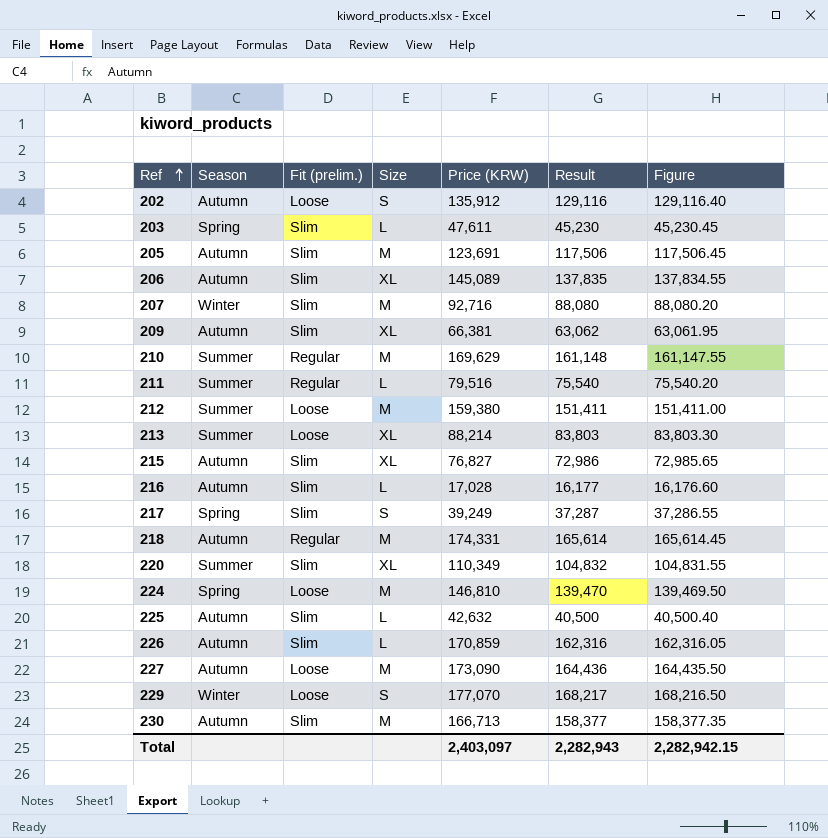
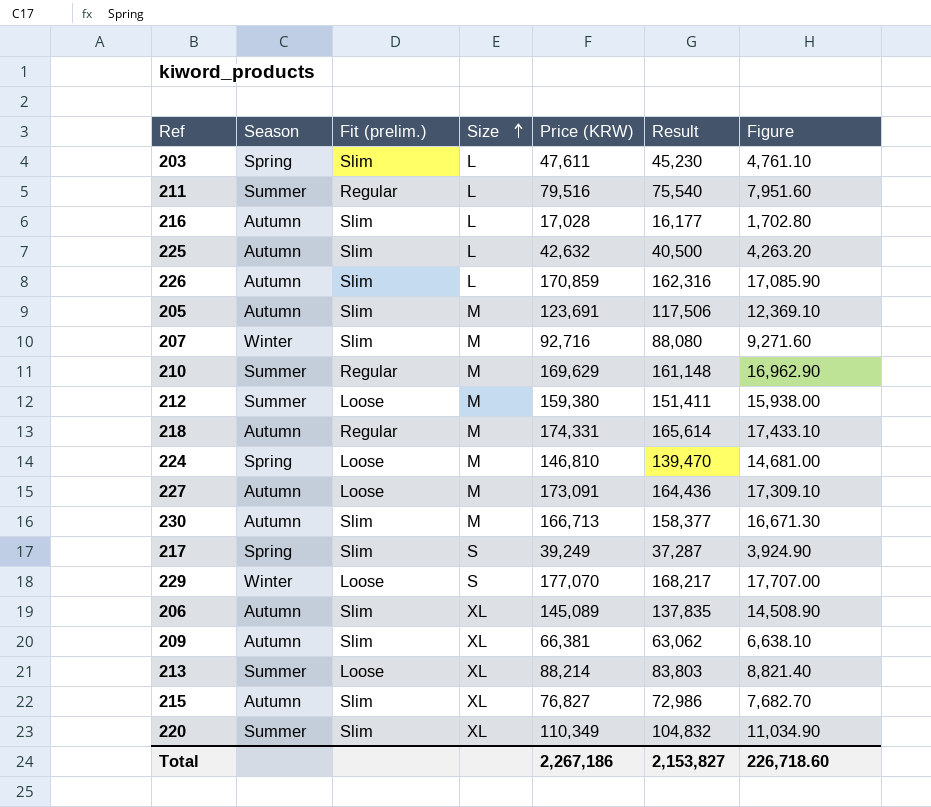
row order: Ref ascending -> Size ascending
column Figure | formula: [Price (KRW)] * 0.95 -> [Price (KRW)] * 0.1
row 202: Autumn | Loose | S | 135,912 | 129,116 | 129,116.40 -> none
227 | Price (KRW): 173,090 -> 173,091
Total | Price (KRW): 2,403,097 -> 2,267,186
Total | Result: 2,282,943 -> 2,153,827
Total | Figure: 2,282,942.15 -> 226,718.60

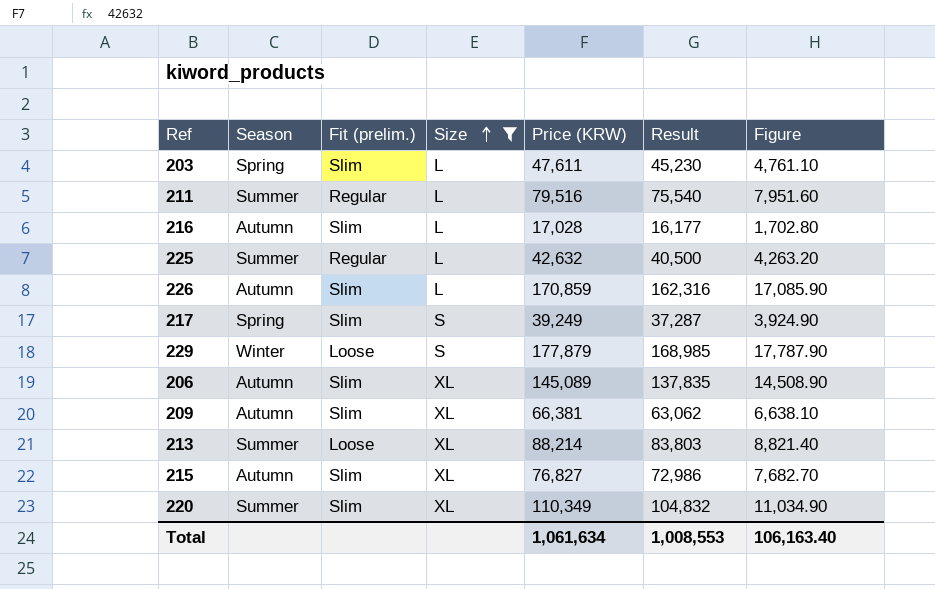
filter: none -> Size != M
225 | Season: Autumn -> Summer
225 | Fit (prelim.): Slim -> Regular
229 | Price (KRW): 177,070 -> 177,879
229 | Result: 168,217 -> 168,985
229 | Figure: 17,707.00 -> 17,787.90
Total | Price (KRW): 2,267,186 -> 1,061,634
Total | Result: 2,153,827 -> 1,008,553
Total | Figure: 226,718.60 -> 106,163.40

